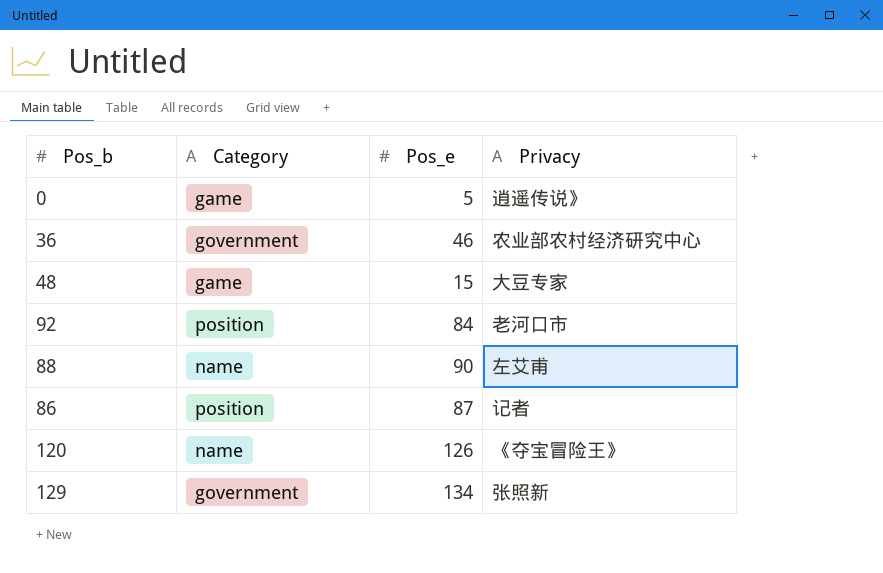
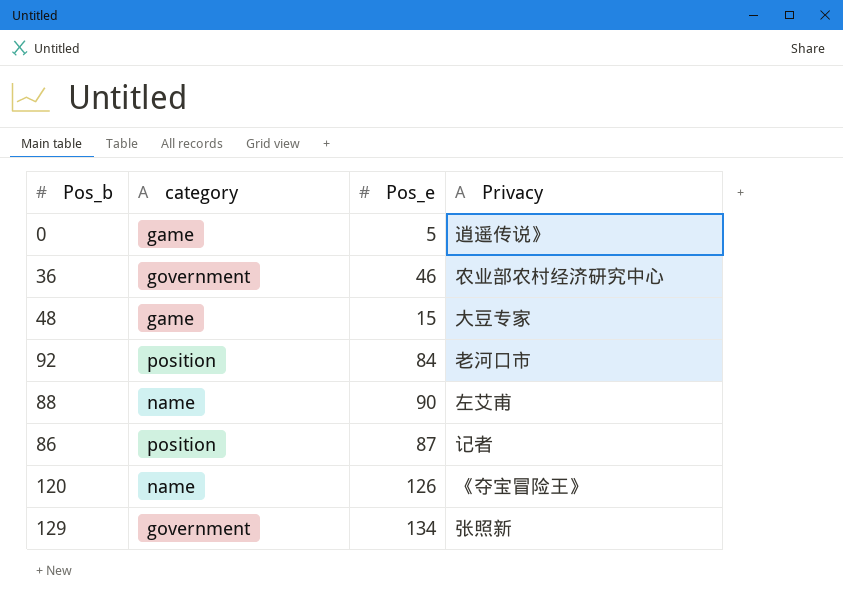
column name: Category -> category

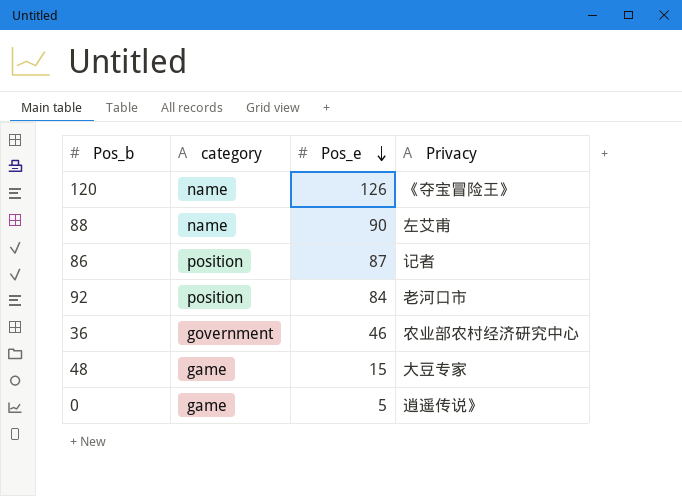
row order: none -> Pos_e descending
row 129: government | 134 | 张照新 -> none

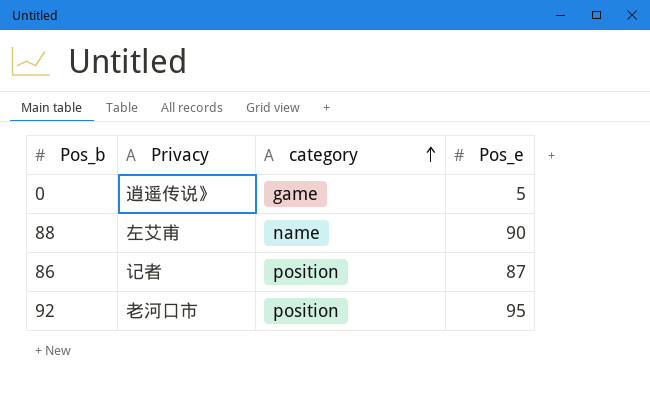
row order: Pos_e descending -> category ascending
column Privacy | position: 4 -> 2
row 120: name | 126 | 《夺宝冒险王》 -> none
row 36: government | 46 | 农业部农村经济研究中心 -> none
row 48: game | 15 | 大豆专家 -> none
92 | Pos_e: 84 -> 95

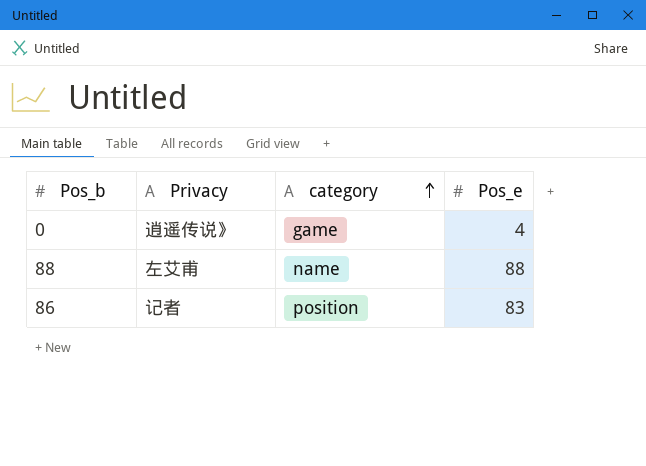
row 92: 老河口市 | position | 95 -> none
0 | Pos_e: 5 -> 4
88 | Pos_e: 90 -> 88
86 | Pos_e: 87 -> 83

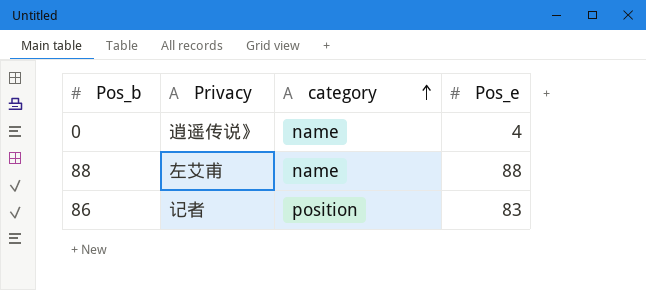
0 | category: game -> name

